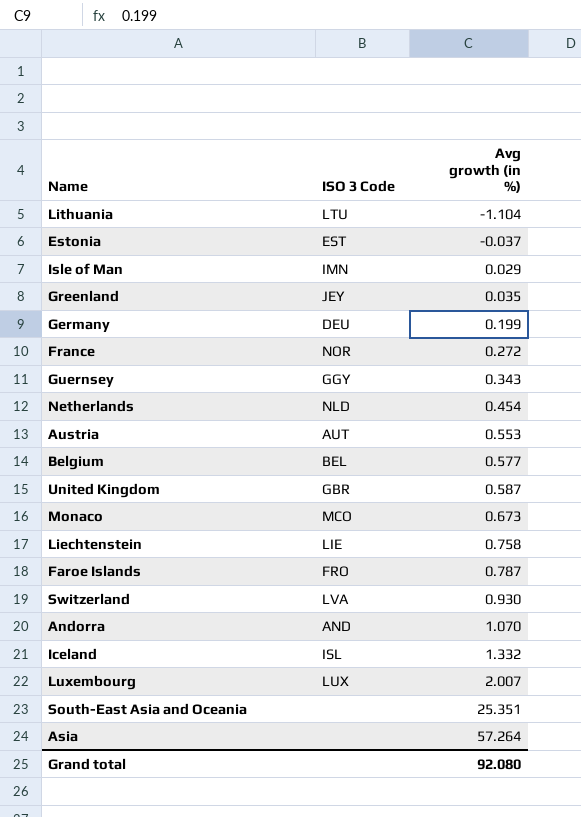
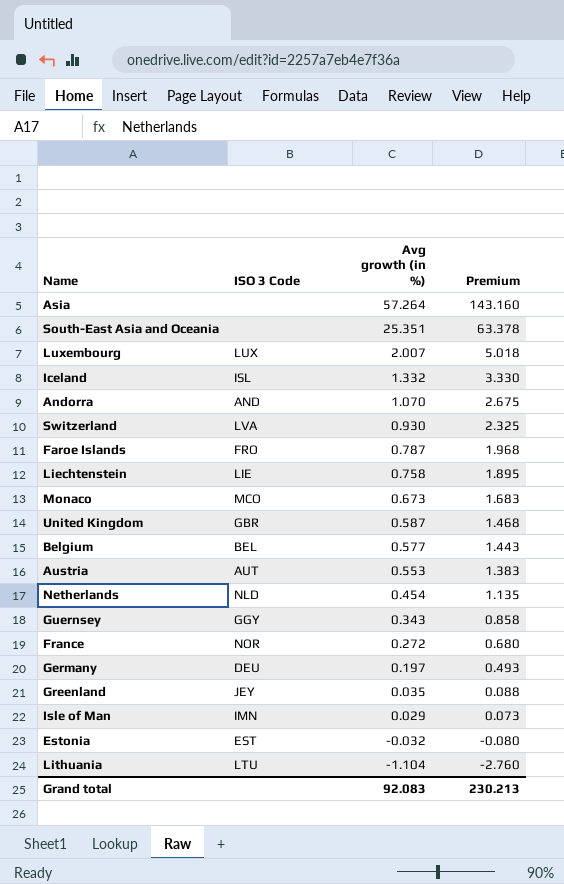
row order: Avg growth (in %) ascending -> Avg growth (in %) descending
column Premium | formula: none -> [Avg growth (in %)] * 2.5
Germany | Avg growth (in %): 0.199 -> 0.197
Estonia | Avg growth (in %): -0.037 -> -0.032
Grand total | Avg growth (in %): 92.080 -> 92.083

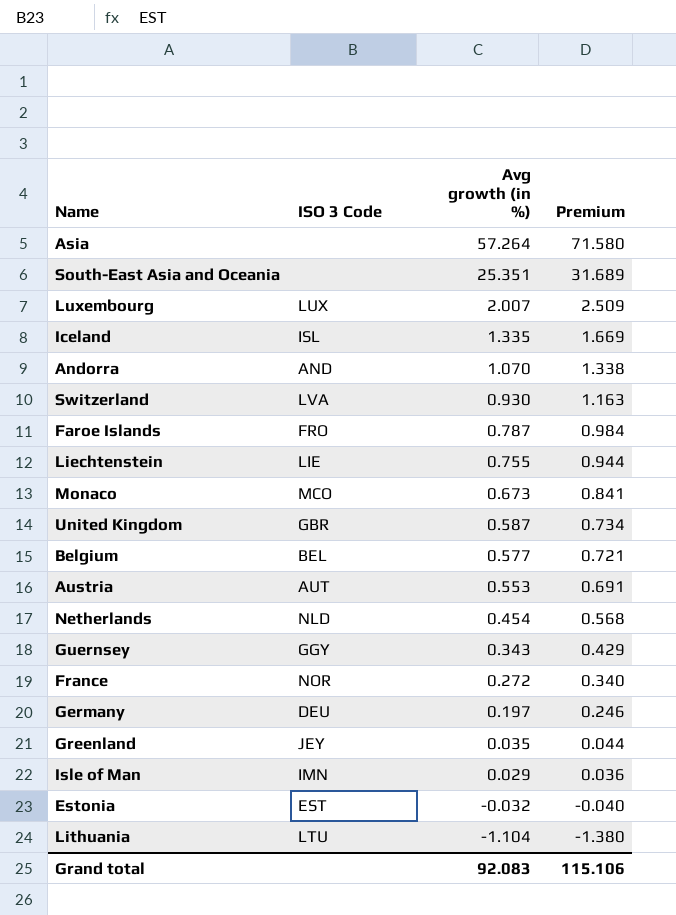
column Premium | formula: [Avg growth (in %)] * 2.5 -> [Avg growth (in %)] * 1.25
Iceland | Avg growth (in %): 1.332 -> 1.335
Liechtenstein | Avg growth (in %): 0.758 -> 0.755
Grand total | Premium: 230.213 -> 115.106

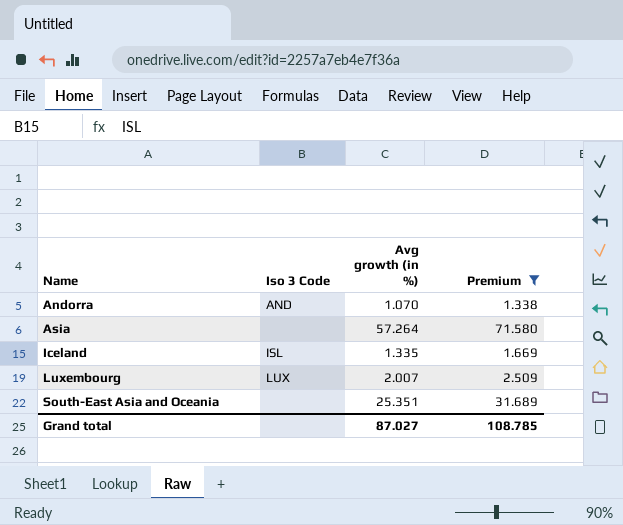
filter: none -> Premium >= 1.338
row order: Avg growth (in %) descending -> Name ascending
column name: ISO 3 Code -> Iso 3 Code
Grand total | Avg growth (in %): 92.083 -> 87.027
Grand total | Premium: 115.106 -> 108.785

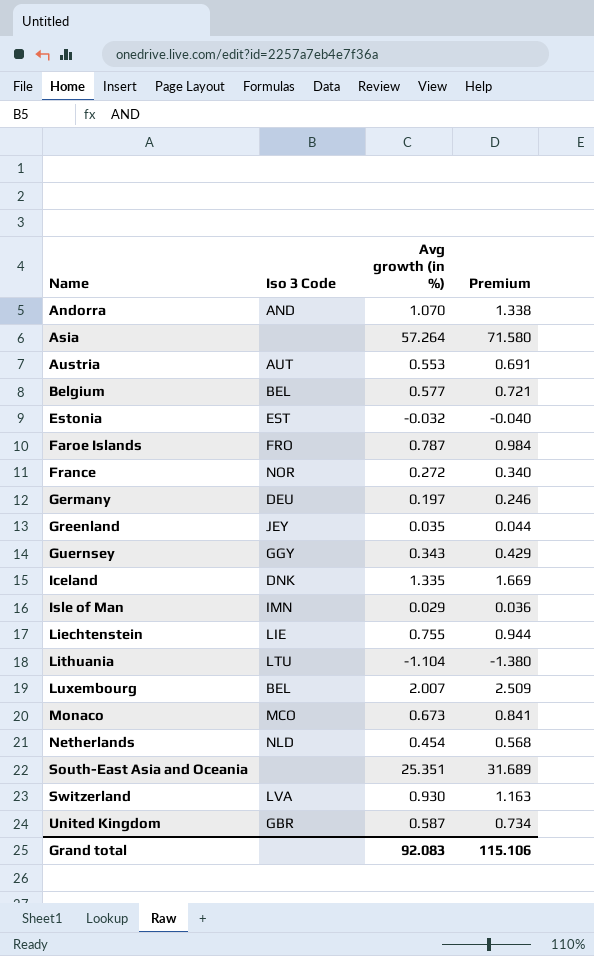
filter: Premium >= 1.338 -> none
Iceland | Iso 3 Code: ISL -> DNK
Luxembourg | Iso 3 Code: LUX -> BEL
Grand total | Avg growth (in %): 87.027 -> 92.083
Grand total | Premium: 108.785 -> 115.106

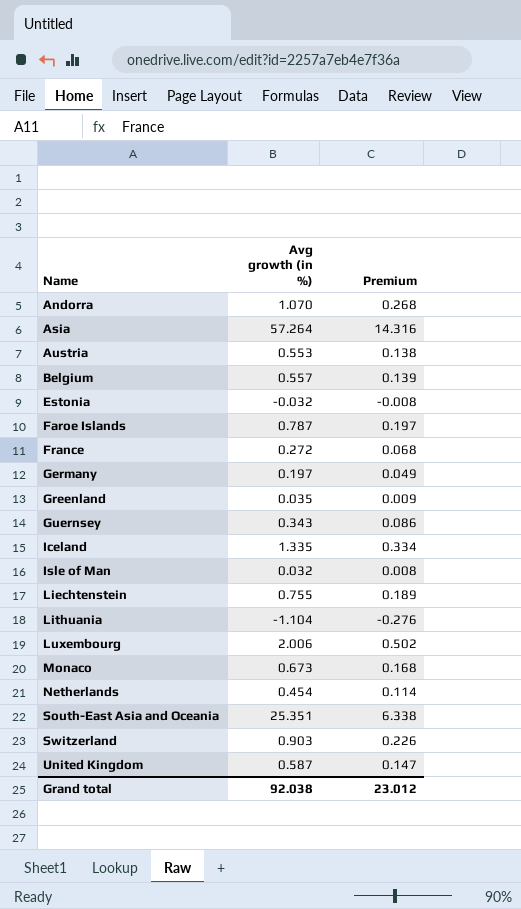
column Iso 3 Code | position: 2 -> none
column Premium | formula: [Avg growth (in %)] * 1.25 -> [Avg growth (in %)] * 0.25
Belgium | Avg growth (in %): 0.577 -> 0.557
Isle of Man | Avg growth (in %): 0.029 -> 0.032
Luxembourg | Avg growth (in %): 2.007 -> 2.006
Switzerland | Avg growth (in %): 0.930 -> 0.903
Grand total | Avg growth (in %): 92.083 -> 92.038
Grand total | Premium: 115.106 -> 23.012

